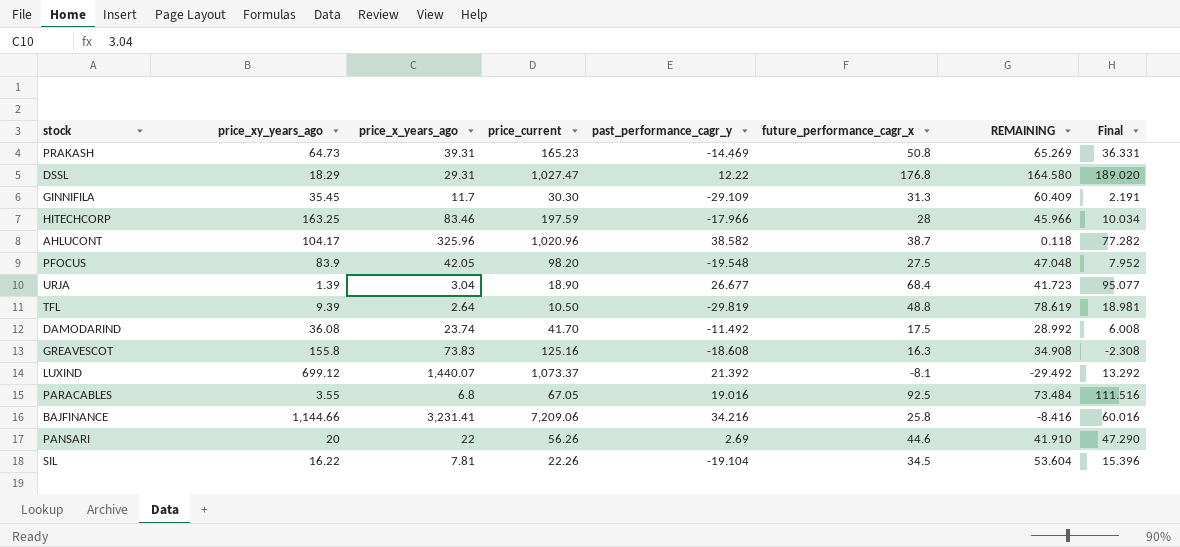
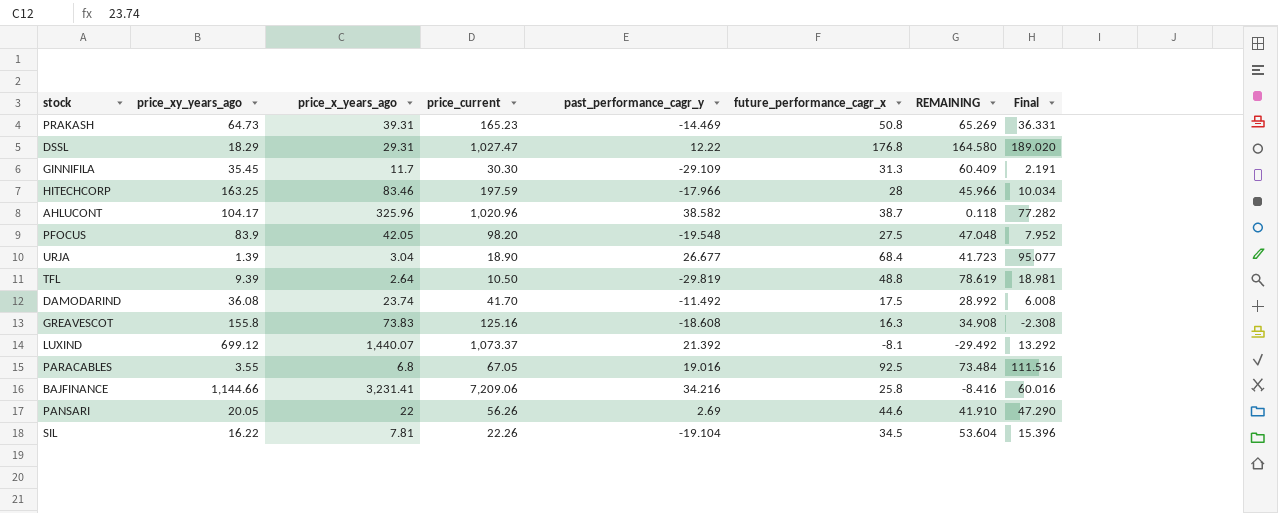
PANSARI | price_xy_years_ago: 20 -> 20.05

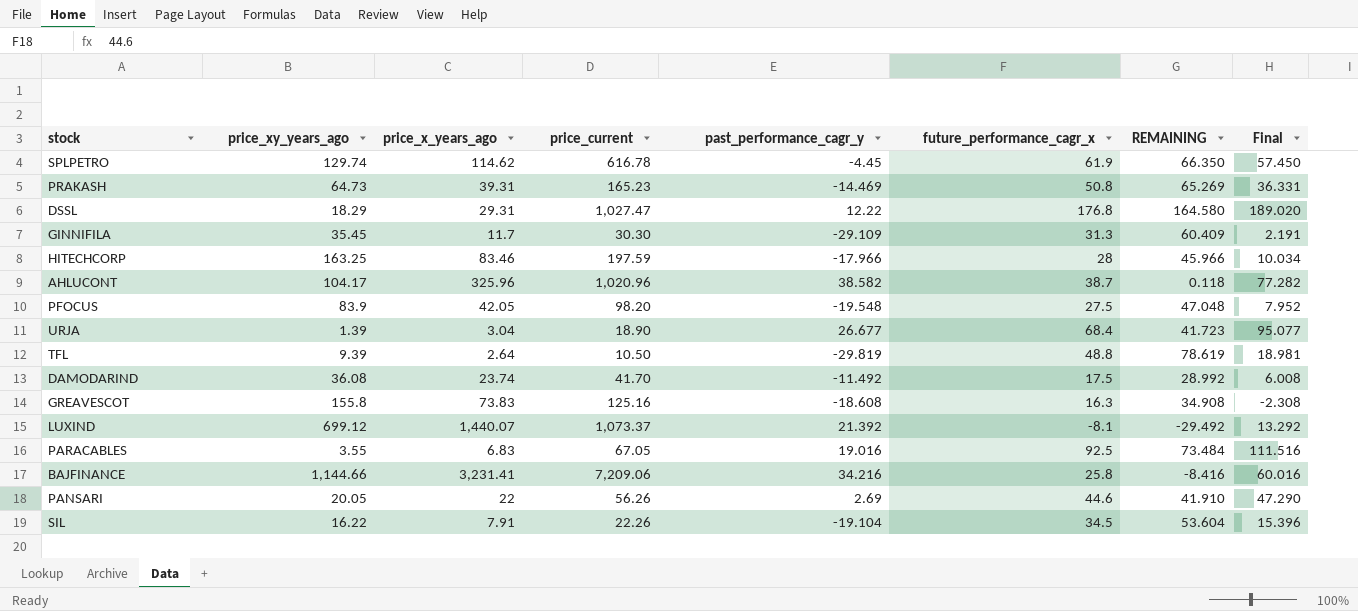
row SPLPETRO: none -> 129.74 | 114.62 | 616.78 | -4.45 | 61.9 | 66.350 | 57.450
PARACABLES | price_x_years_ago: 6.8 -> 6.83
SIL | price_x_years_ago: 7.81 -> 7.91

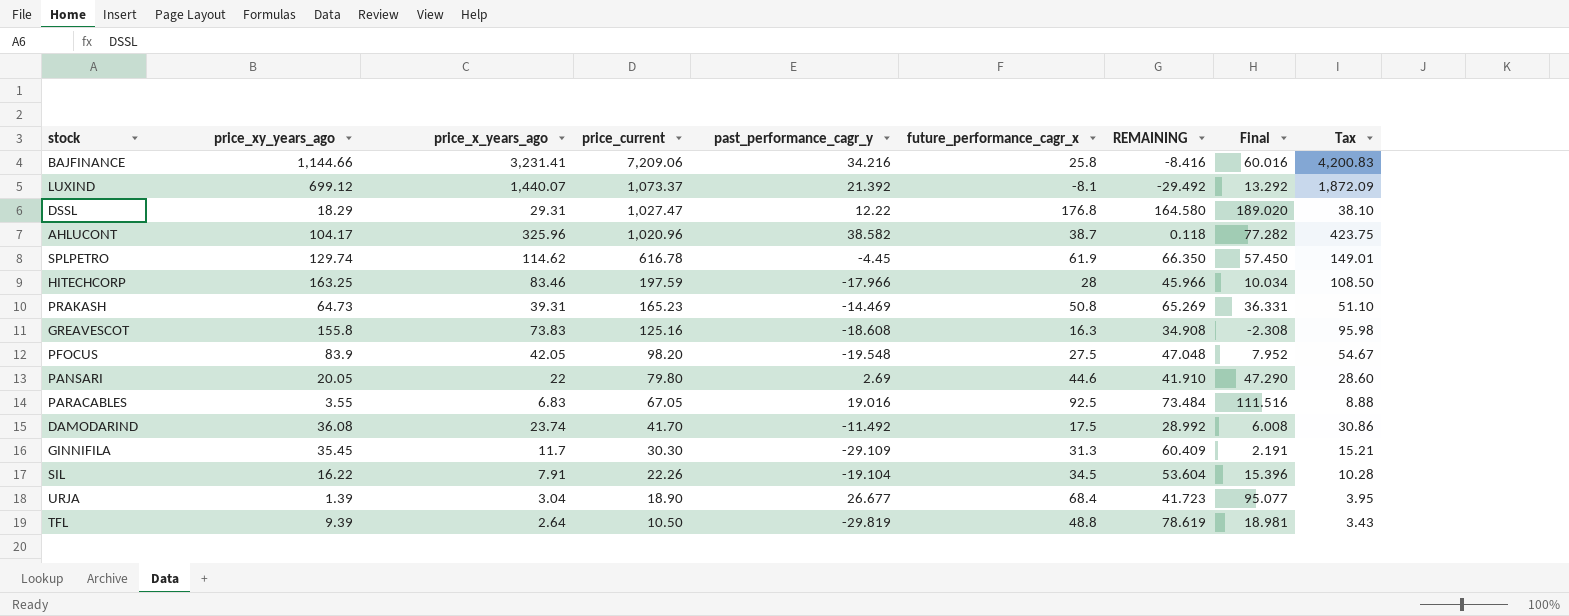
row order: none -> price_current descending
column Tax | formula: none -> [price_x_years_ago] * 1.3
PANSARI | price_current: 56.26 -> 79.80

